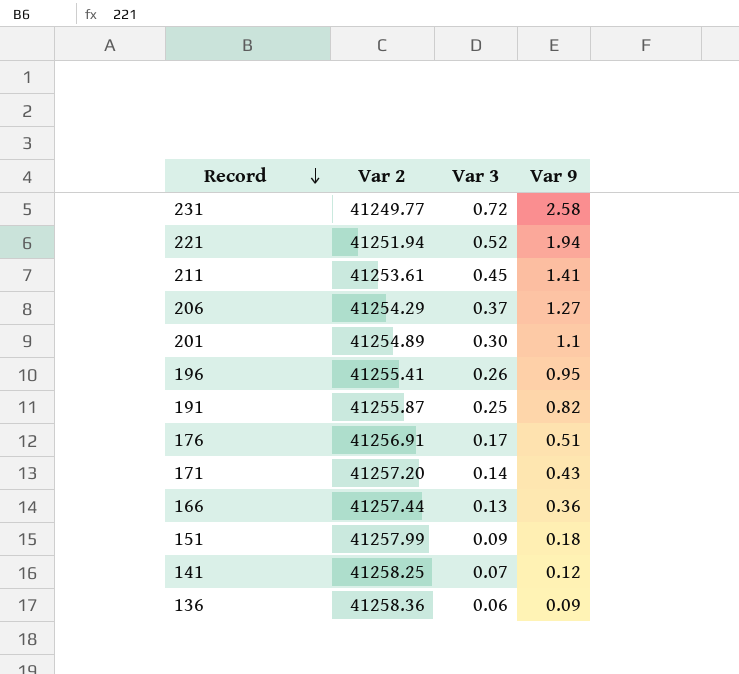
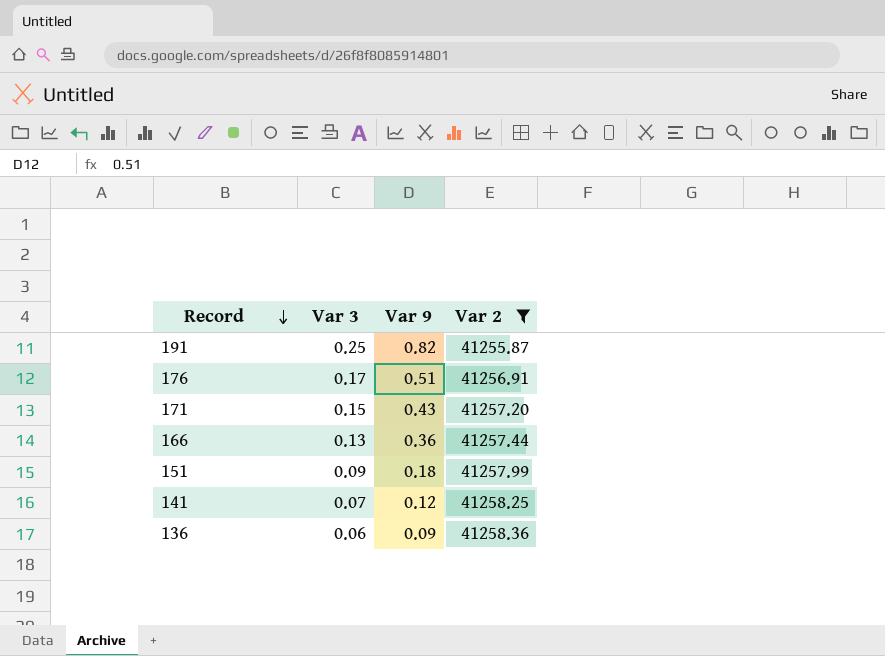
filter: none -> Var 2 >= 41255.87
column Var 2 | position: 2 -> 4
171 | Var 3: 0.14 -> 0.15

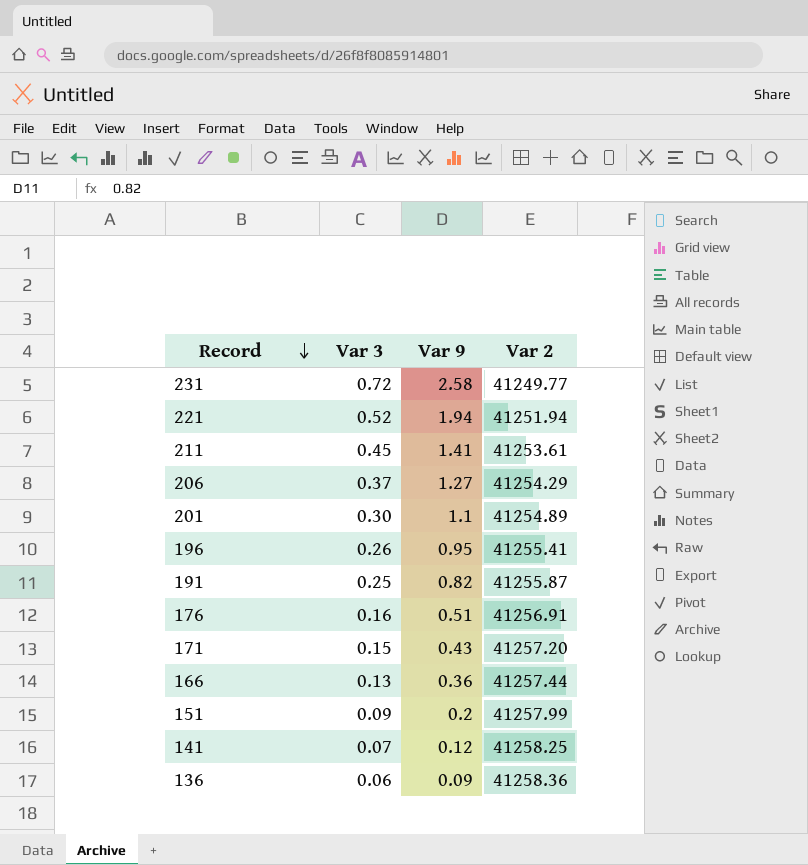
filter: Var 2 >= 41255.87 -> none
176 | Var 3: 0.17 -> 0.16
151 | Var 9: 0.18 -> 0.2

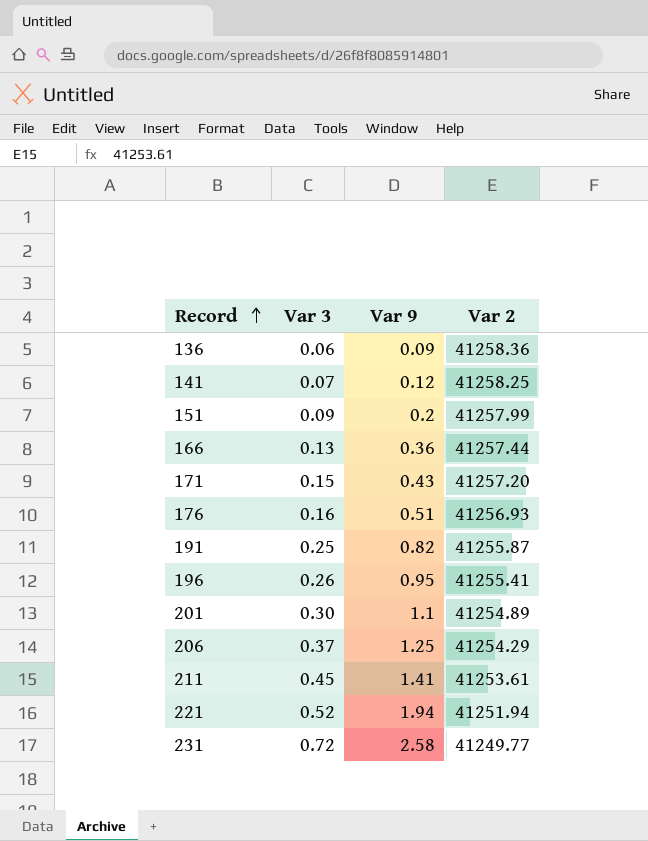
row order: Record descending -> Record ascending
176 | Var 2: 41256.91 -> 41256.93
206 | Var 9: 1.27 -> 1.25

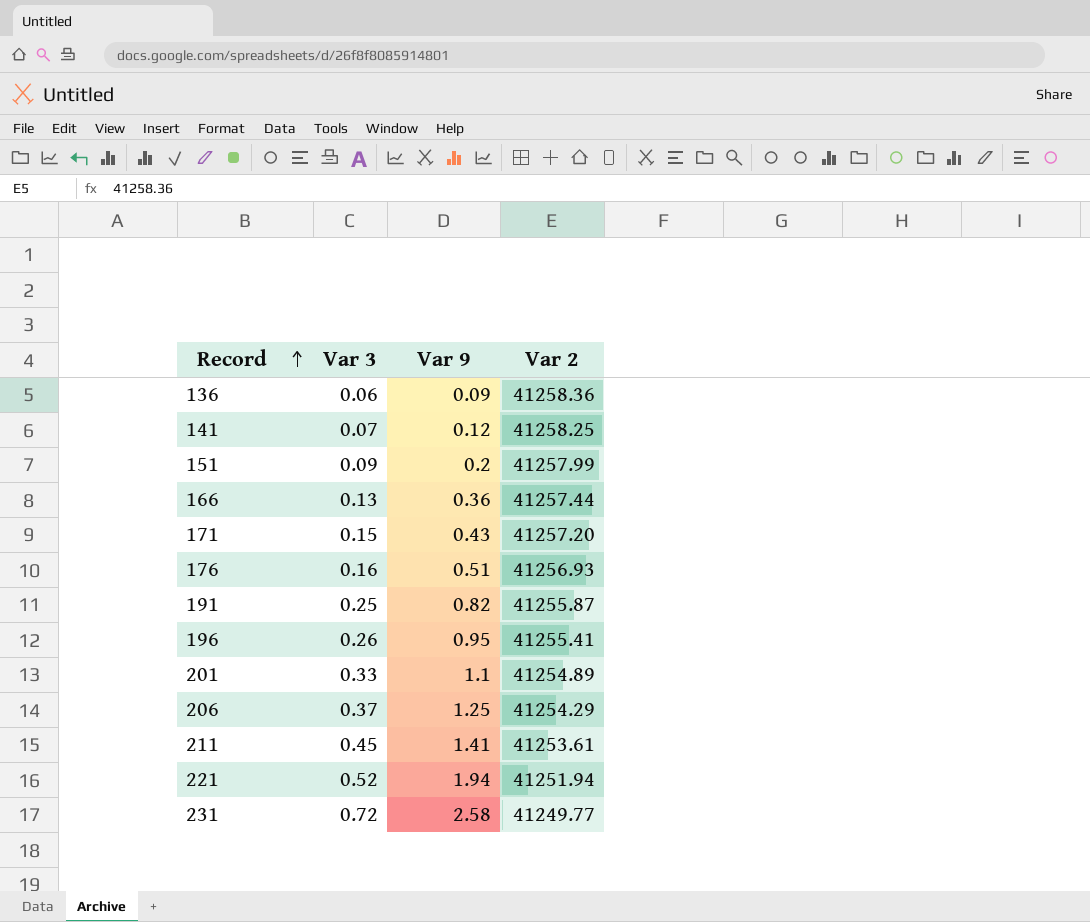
201 | Var 3: 0.30 -> 0.33

